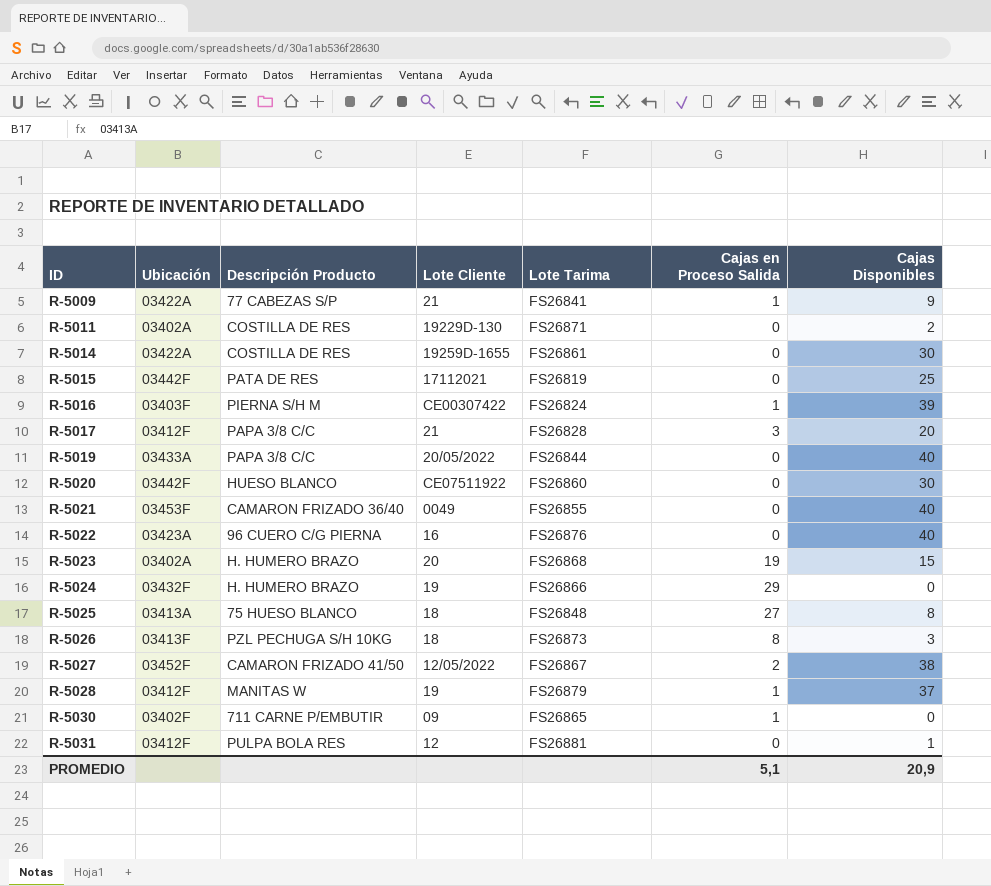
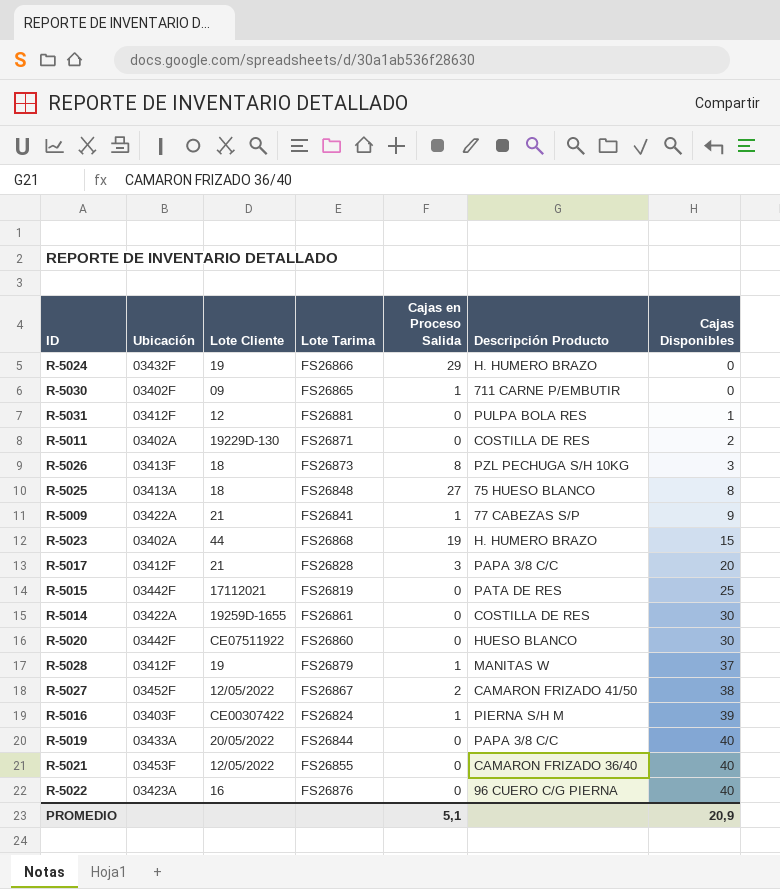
row order: ID ascending -> Cajas Disponibles ascending
column Descripción Producto | position: 3 -> 6
R-5023 | Lote Cliente: 20 -> 44
R-5021 | Lote Cliente: 0049 -> 12/05/2022

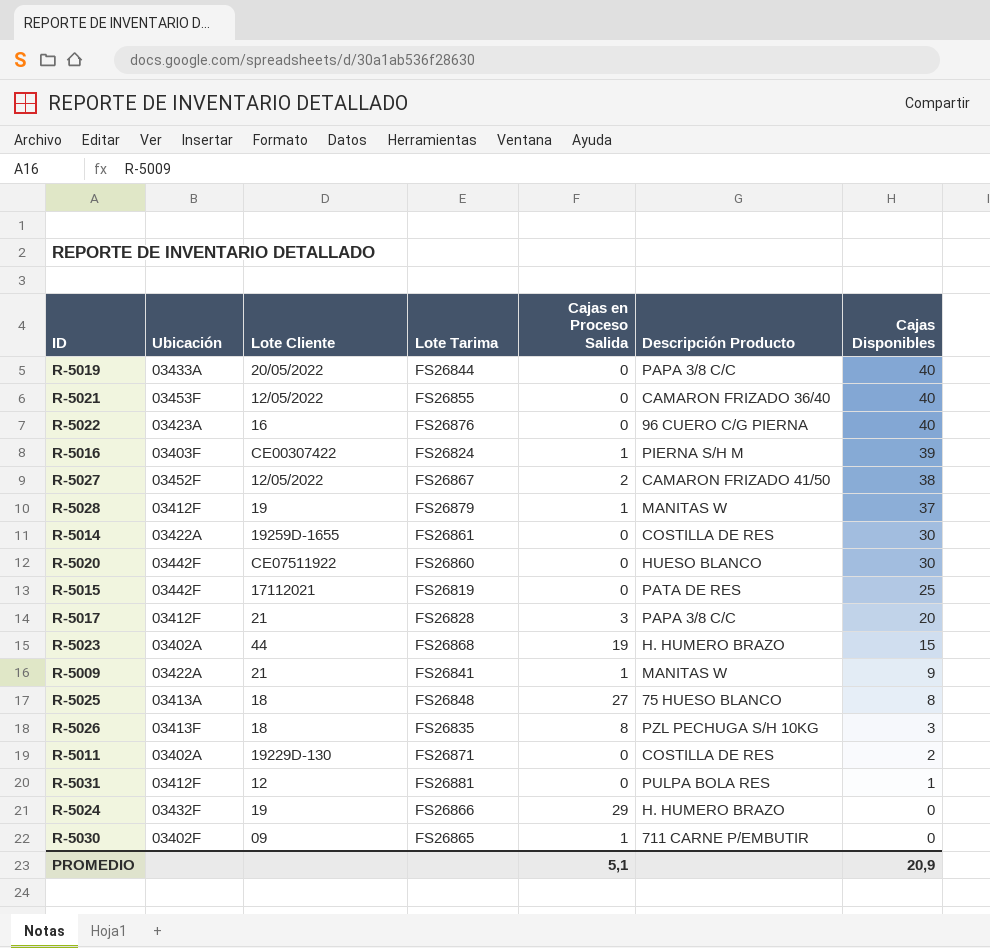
row order: Cajas Disponibles ascending -> Cajas Disponibles descending
R-5009 | Descripción Producto: 77 CABEZAS S/P -> MANITAS W
R-5026 | Lote Tarima: FS26873 -> FS26835

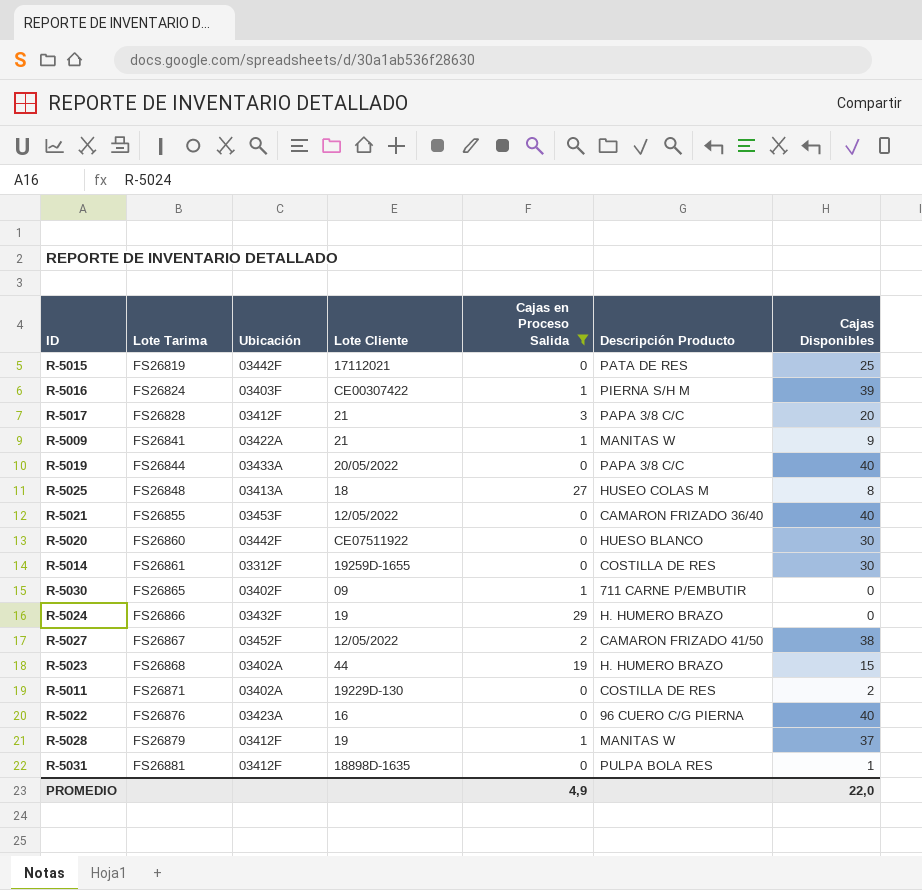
filter: none -> Cajas en Proceso Salida != 8
row order: Cajas Disponibles descending -> Lote Tarima ascending
column Lote Tarima | position: 4 -> 2
R-5025 | Descripción Producto: 75 HUESO BLANCO -> HUSEO COLAS M
R-5014 | Ubicación: 03422A -> 03312F
R-5031 | Lote Cliente: 12 -> 18898D-1635
PROMEDIO | Cajas en Proceso Salida: 5,1 -> 4,9
PROMEDIO | Cajas Disponibles: 20,9 -> 22,0

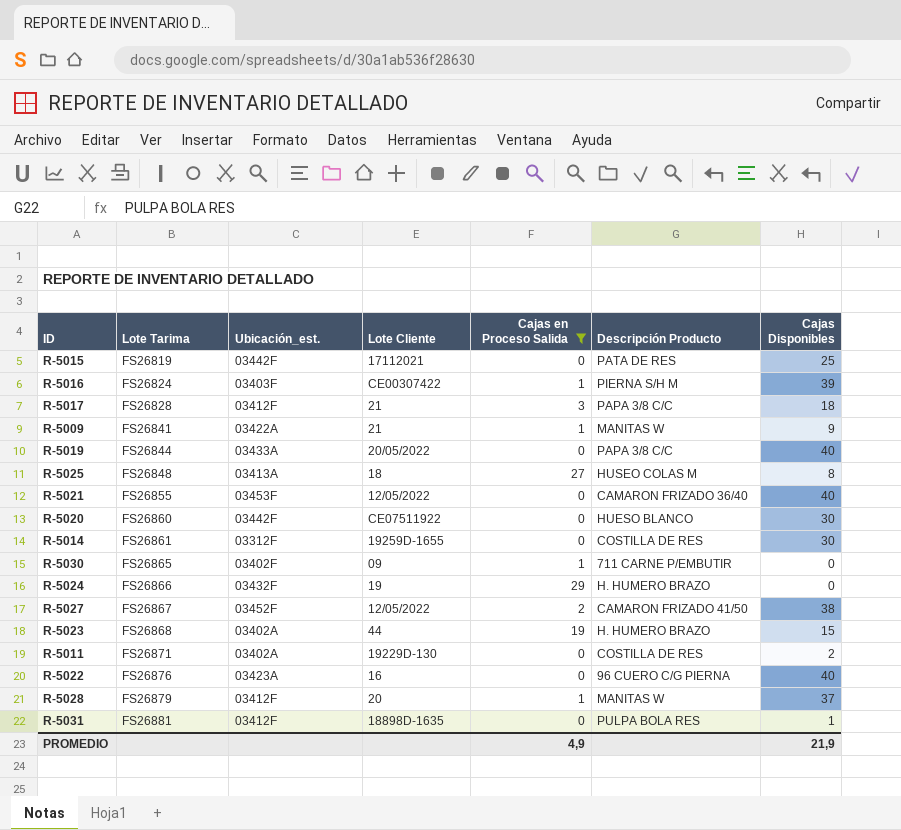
column name: Ubicación -> Ubicación_est.
R-5017 | Cajas Disponibles: 20 -> 18
R-5028 | Lote Cliente: 19 -> 20
PROMEDIO | Cajas Disponibles: 22,0 -> 21,9

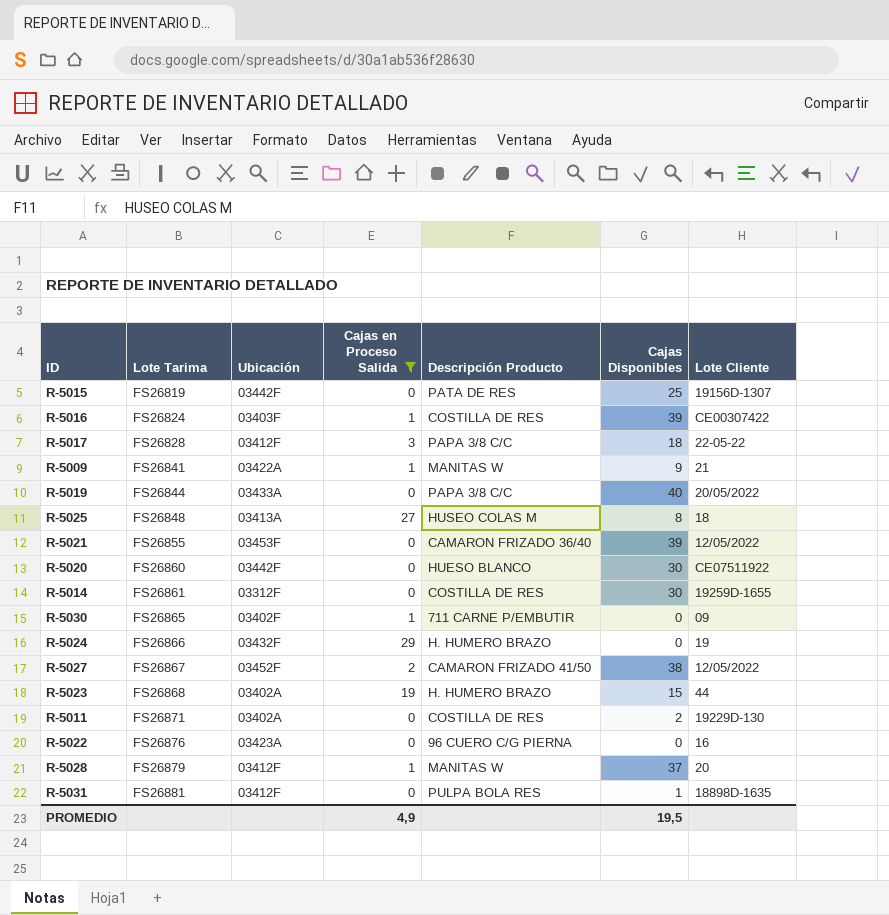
column name: Ubicación_est. -> Ubicación
column Lote Cliente | position: 4 -> 7
R-5015 | Lote Cliente: 17112021 -> 19156D-1307
R-5016 | Descripción Producto: PIERNA S/H M -> COSTILLA DE RES
R-5017 | Lote Cliente: 21 -> 22-05-22
R-5021 | Cajas Disponibles: 40 -> 39
R-5022 | Cajas Disponibles: 40 -> 0
PROMEDIO | Cajas Disponibles: 21,9 -> 19,5

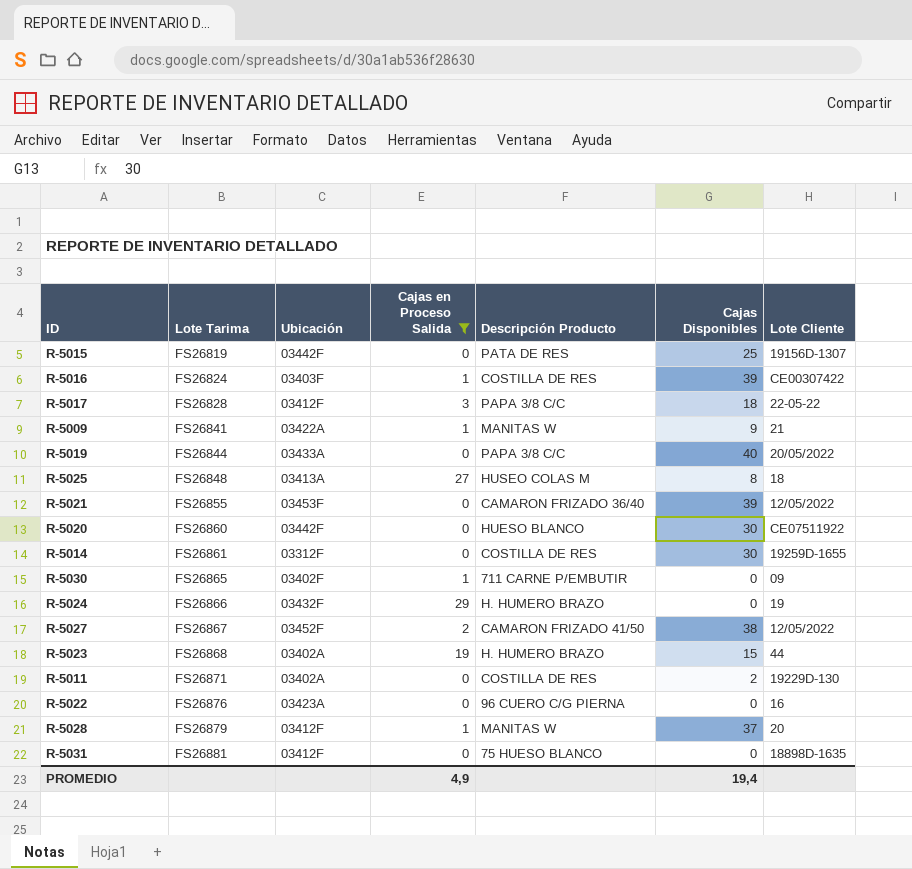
R-5031 | Descripción Producto: PULPA BOLA RES -> 75 HUESO BLANCO
R-5031 | Cajas Disponibles: 1 -> 0
PROMEDIO | Cajas Disponibles: 19,5 -> 19,4

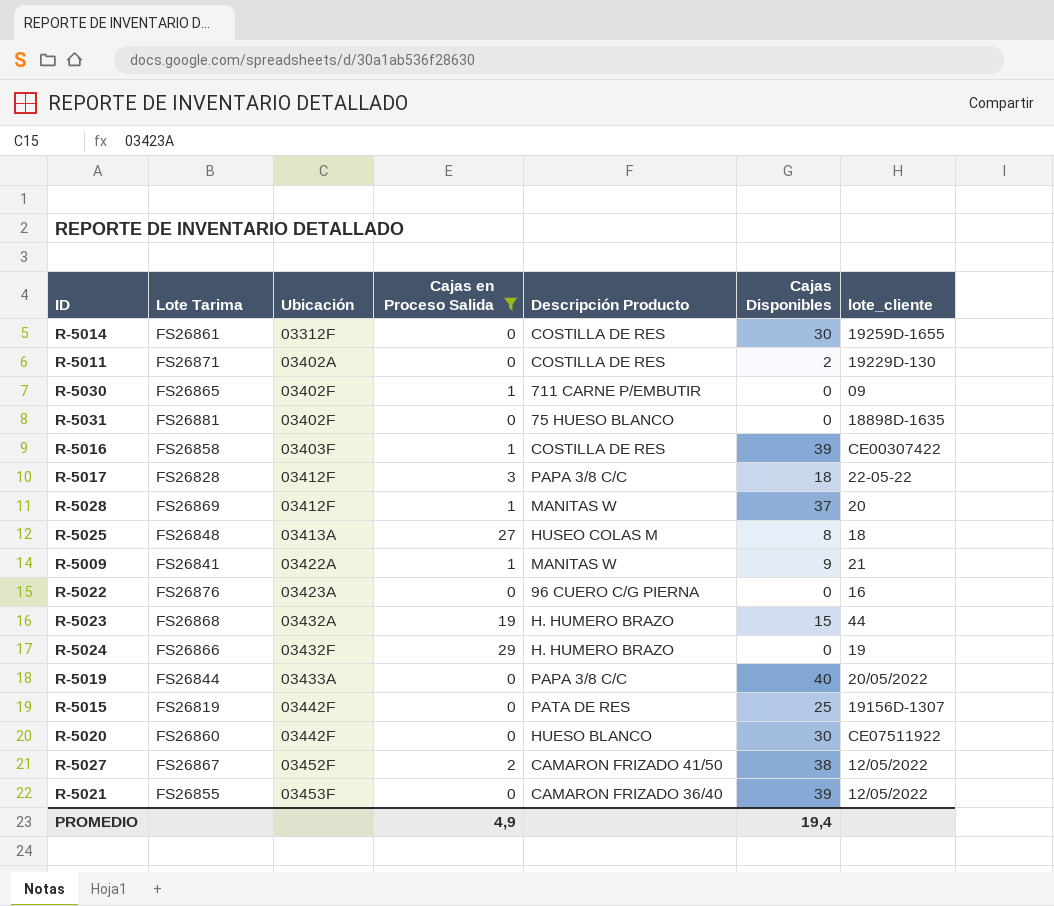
row order: Lote Tarima ascending -> Ubicación ascending
column name: Lote Cliente -> lote_cliente
R-5031 | Ubicación: 03412F -> 03402F
R-5016 | Lote Tarima: FS26824 -> FS26858
R-5028 | Lote Tarima: FS26879 -> FS26869
R-5023 | Ubicación: 03402A -> 03432A

